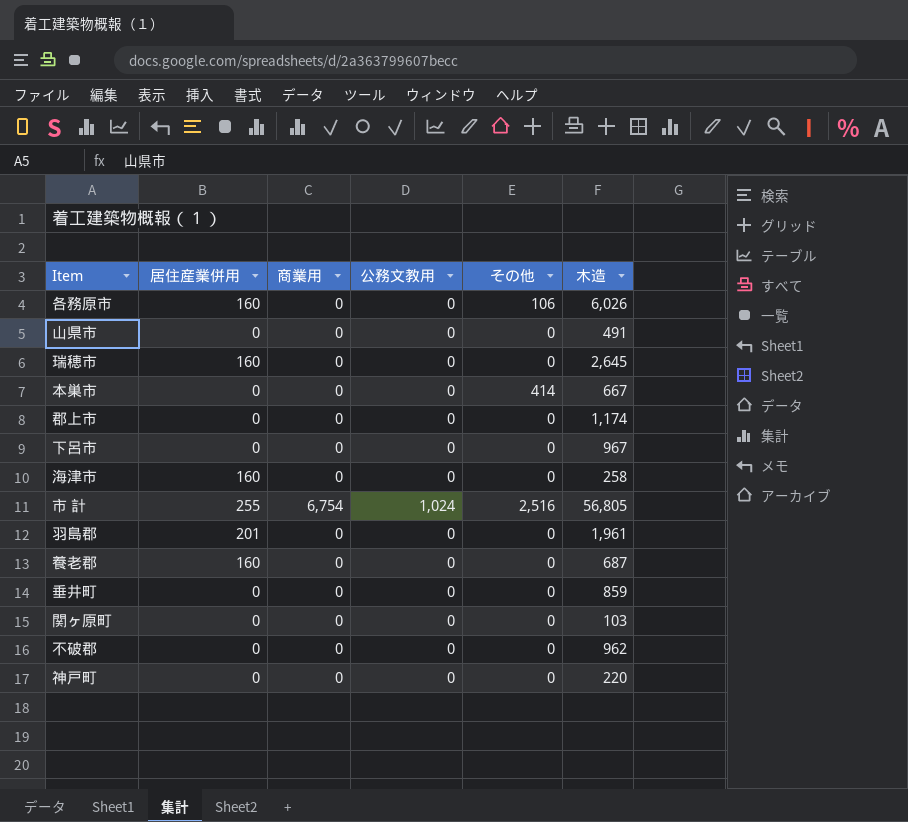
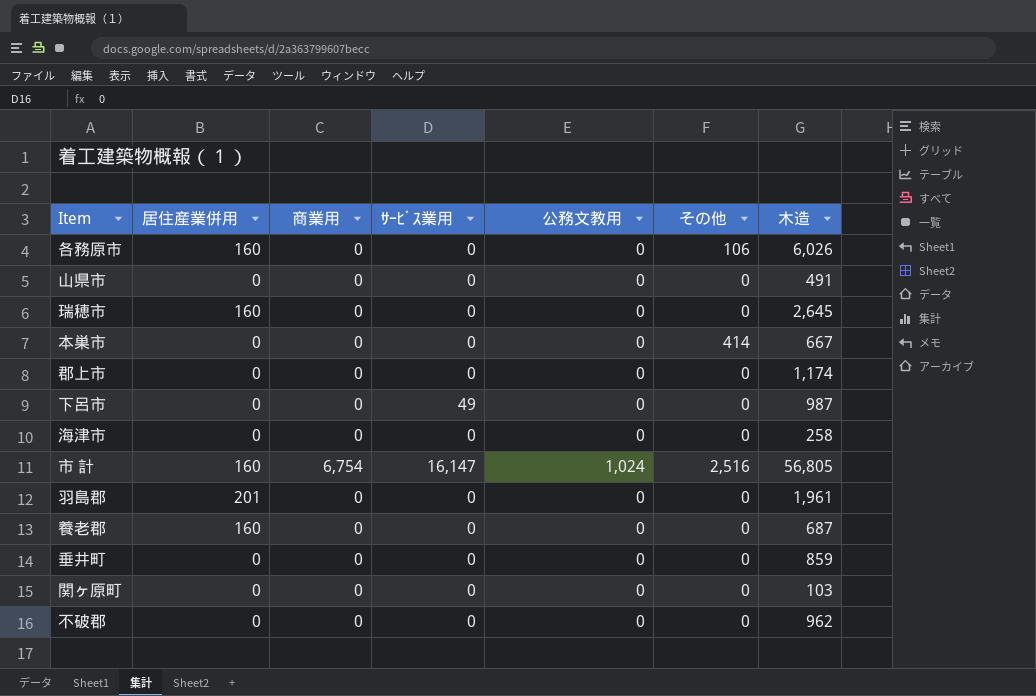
column ｻｰﾋﾞｽ業用 | position: none -> 4
row 神戸町: 0 | 0 | 0 | 0 | 220 -> none
下呂市 | 木造: 967 -> 987
海津市 | 居住産業併用: 160 -> 0
市 計 | 居住産業併用: 255 -> 160

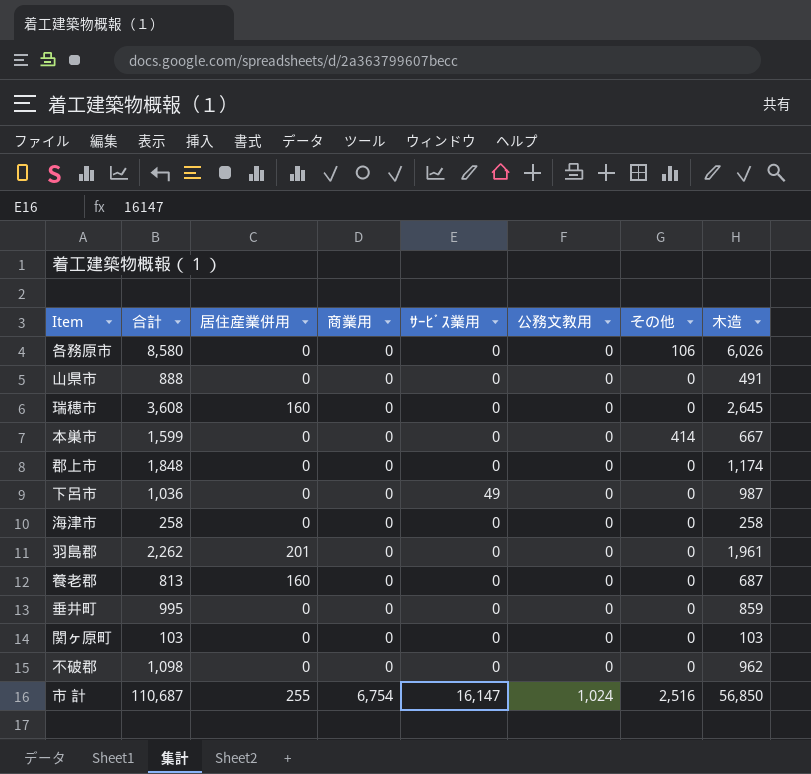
row order: none -> 商業用 ascending
column 合計 | position: none -> 2
各務原市 | 居住産業併用: 160 -> 0
市 計 | 居住産業併用: 160 -> 255
市 計 | 木造: 56,805 -> 56,850

